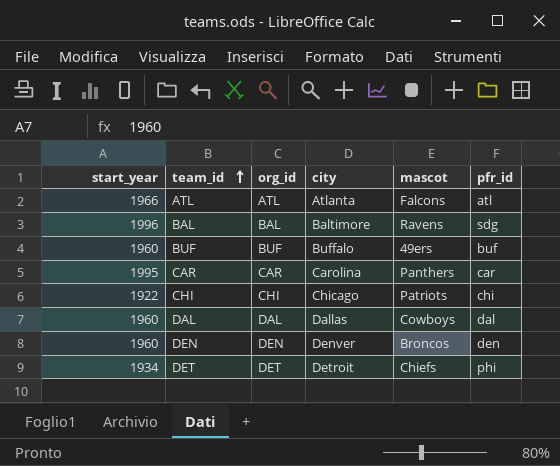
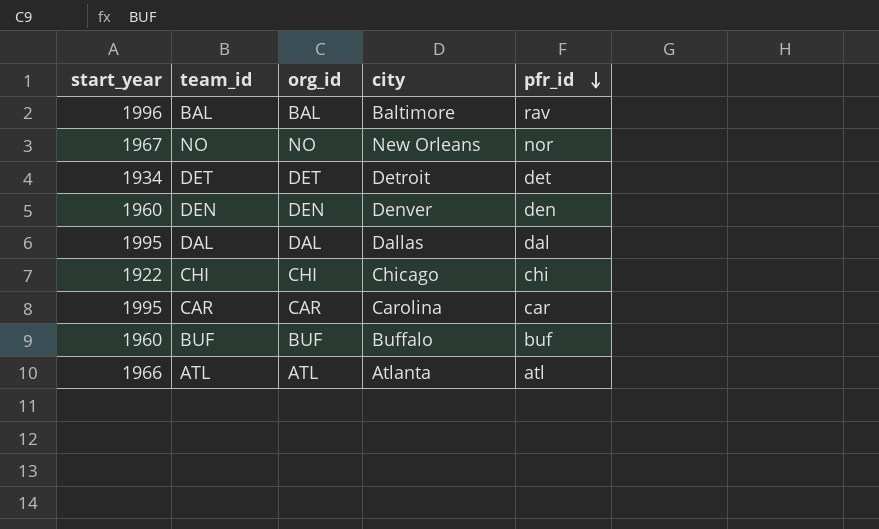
row order: team_id ascending -> pfr_id descending
column mascot | position: 5 -> none
BAL | pfr_id: sdg -> rav
row NO: none -> 1967 | NO | New Orleans | nor
DET | pfr_id: phi -> det
DAL | start_year: 1960 -> 1995

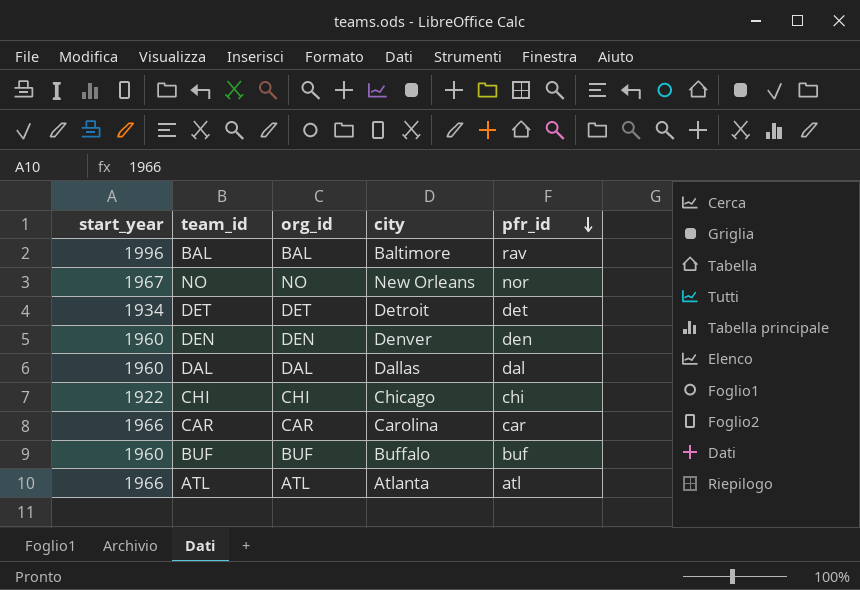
DAL | start_year: 1995 -> 1960
CAR | start_year: 1995 -> 1966

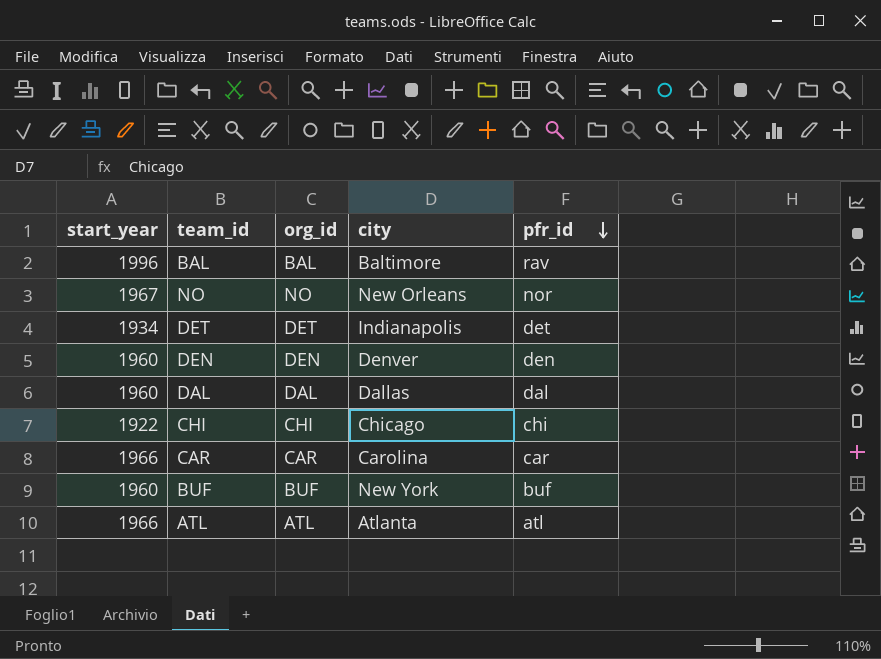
DET | city: Detroit -> Indianapolis
BUF | city: Buffalo -> New York

